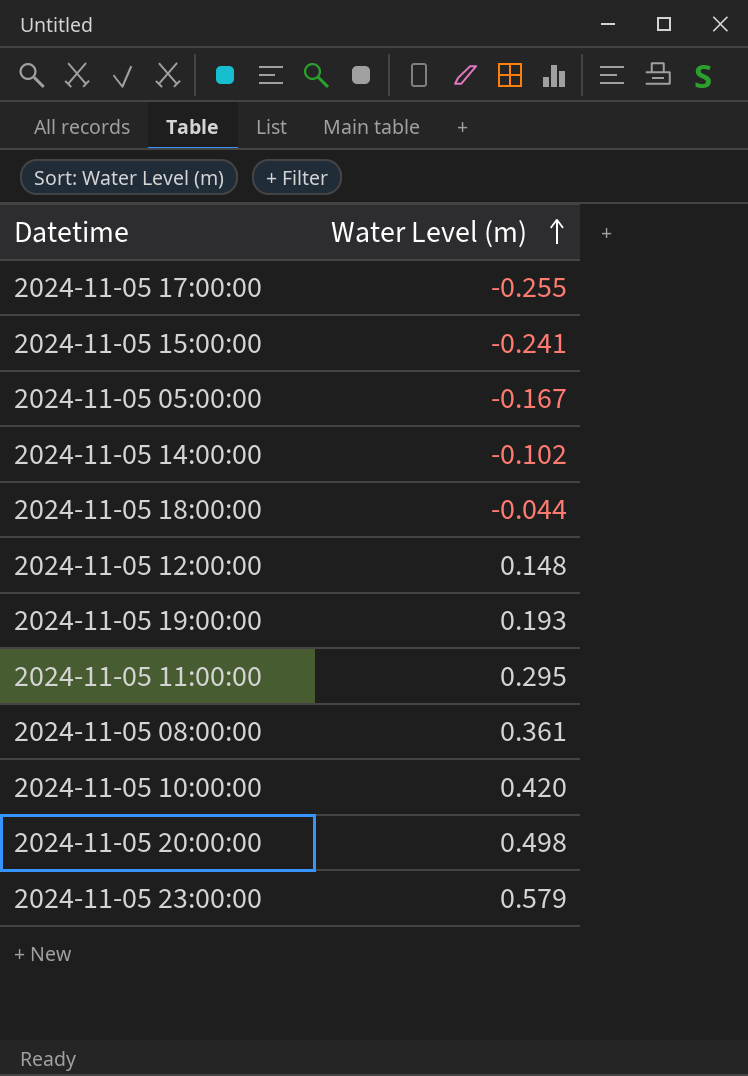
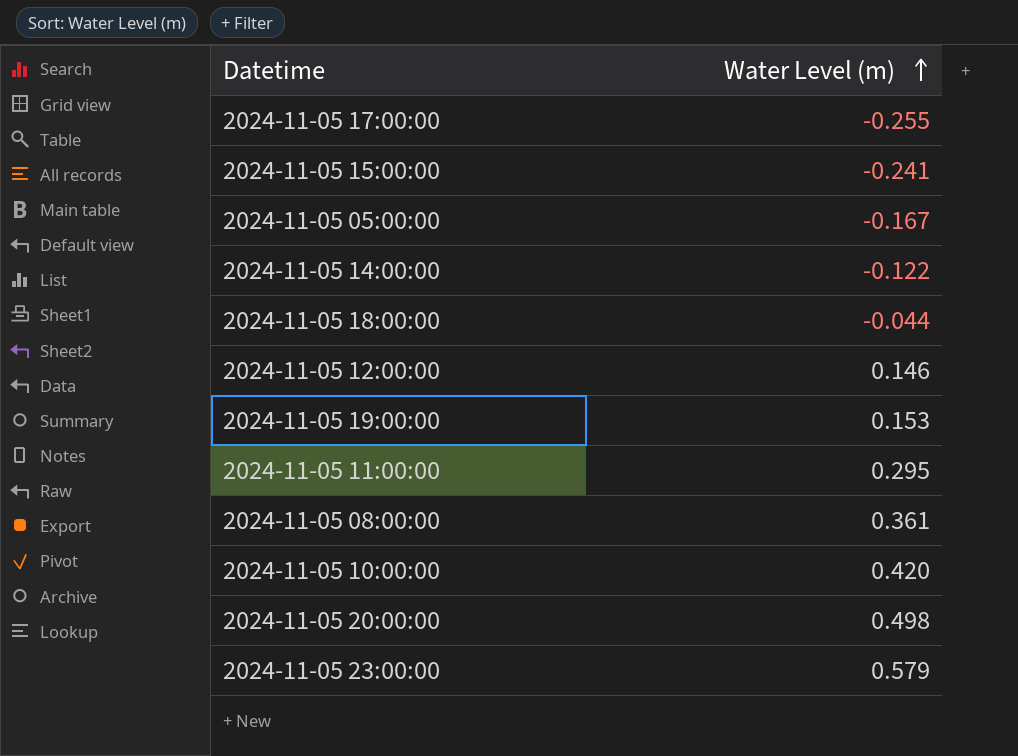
2024-11-05 14:00:00 | Water Level (m): -0.102 -> -0.122
2024-11-05 12:00:00 | Water Level (m): 0.148 -> 0.146
2024-11-05 19:00:00 | Water Level (m): 0.193 -> 0.153

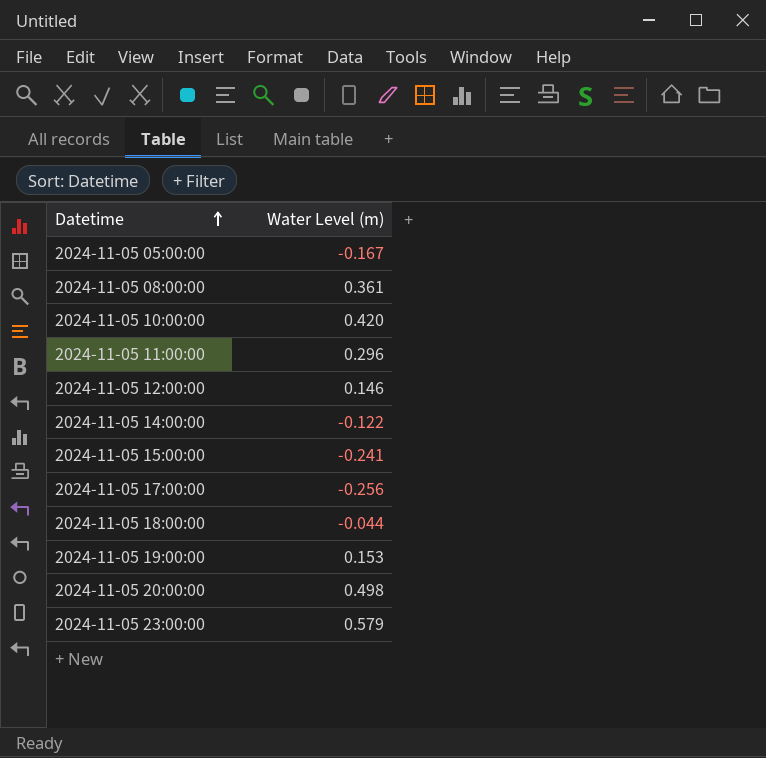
row order: Water Level (m) ascending -> Datetime ascending
2024-11-05 11:00:00 | Water Level (m): 0.295 -> 0.296
2024-11-05 17:00:00 | Water Level (m): -0.255 -> -0.256

